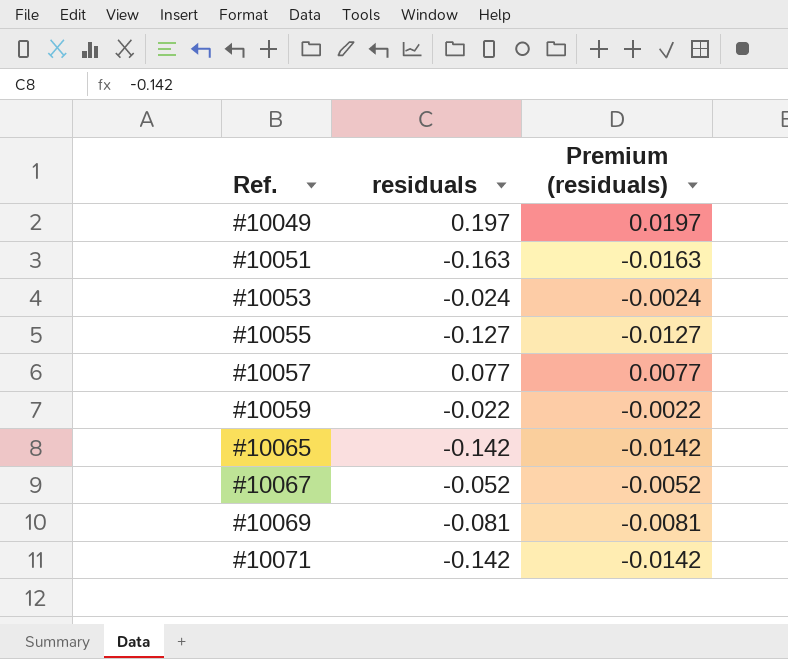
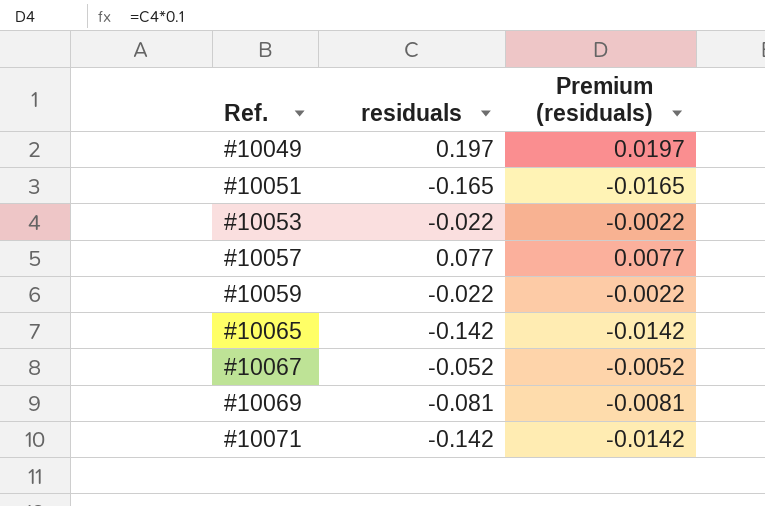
row #10055: -0.127 | -0.0127 -> none
#10051 | residuals: -0.163 -> -0.165
#10051 | Premium (residuals): -0.0163 -> -0.0165
#10053 | residuals: -0.024 -> -0.022
#10053 | Premium (residuals): -0.0024 -> -0.0022

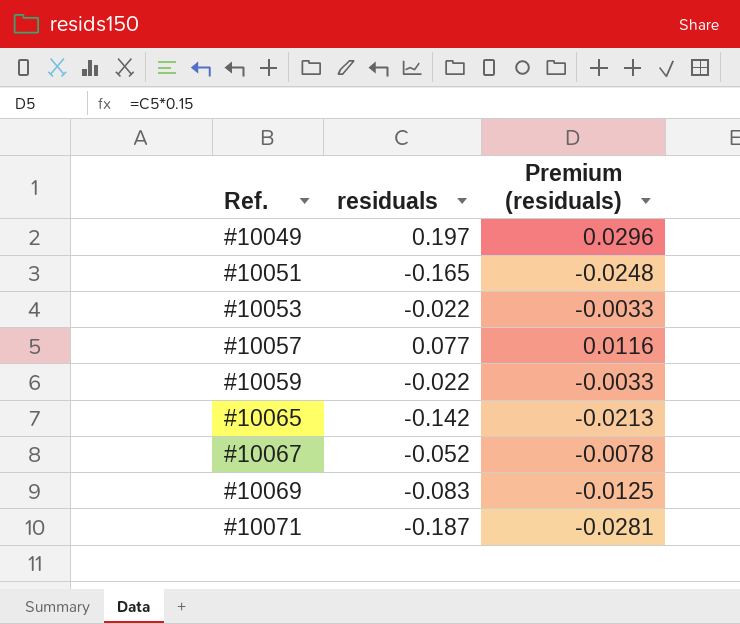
column Premium (residuals) | formula: [residuals] * 0.1 -> [residuals] * 0.15
#10069 | residuals: -0.081 -> -0.083
#10071 | residuals: -0.142 -> -0.187

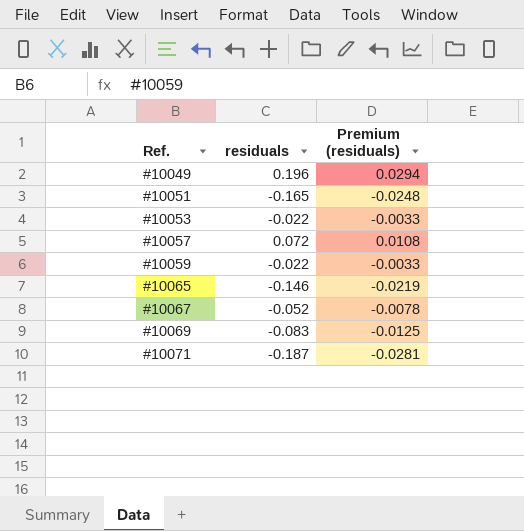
#10049 | residuals: 0.197 -> 0.196
#10049 | Premium (residuals): 0.0296 -> 0.0294
#10057 | residuals: 0.077 -> 0.072
#10057 | Premium (residuals): 0.0116 -> 0.0108
#10065 | residuals: -0.142 -> -0.146
#10065 | Premium (residuals): -0.0213 -> -0.0219

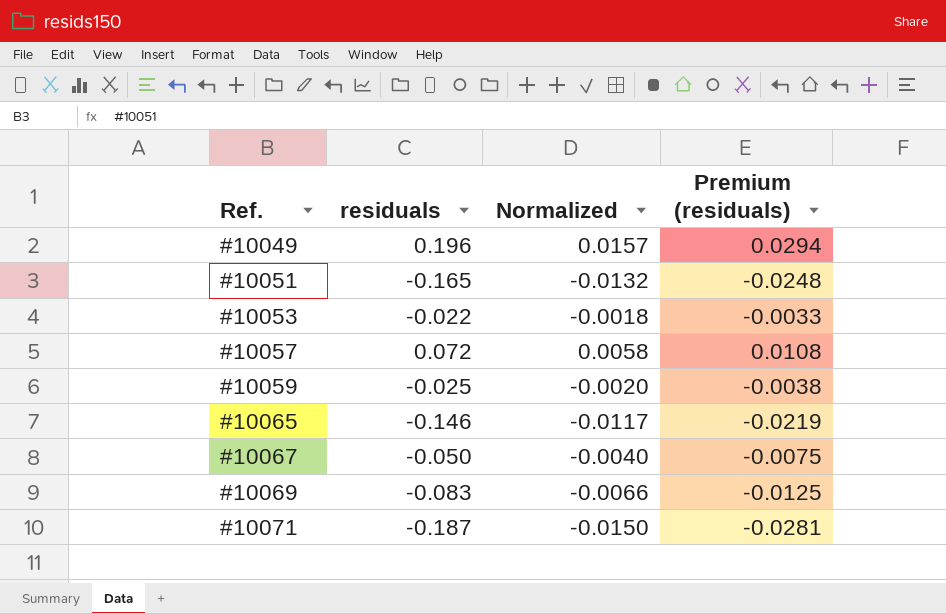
column Normalized | formula: none -> [residuals] * 0.08
#10059 | residuals: -0.022 -> -0.025
#10059 | Premium (residuals): -0.0033 -> -0.0038
#10067 | residuals: -0.052 -> -0.050
#10067 | Premium (residuals): -0.0078 -> -0.0075

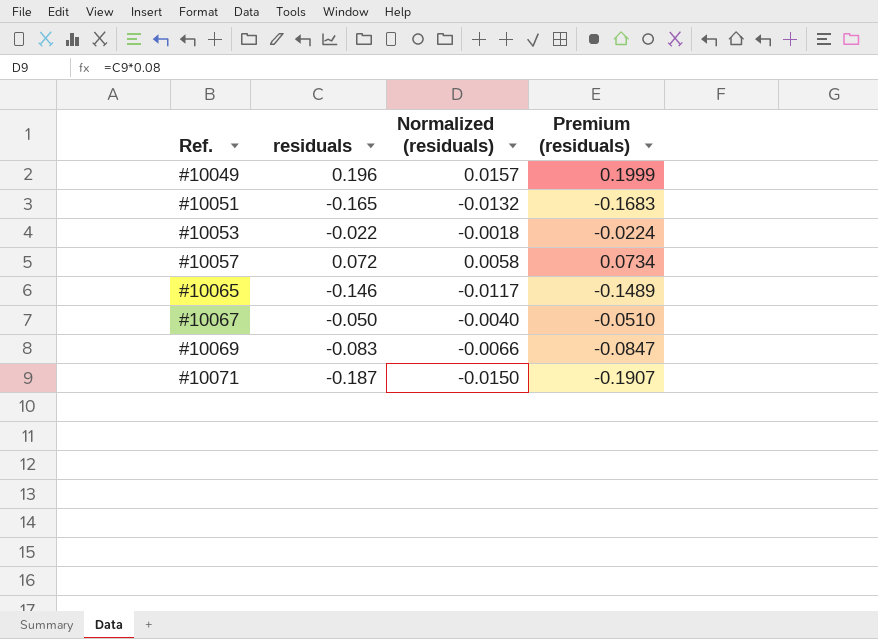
column name: Normalized -> Normalized (residuals)
column Premium (residuals) | formula: [residuals] * 0.15 -> [residuals] * 1.02
row #10059: -0.025 | -0.0020 | -0.0038 -> none

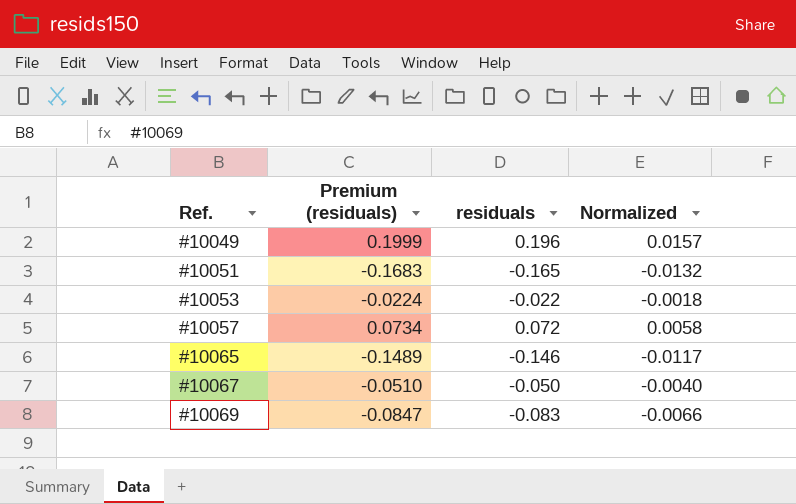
column Premium (residuals) | position: 4 -> 2
column name: Normalized (residuals) -> Normalized
row #10071: -0.187 | -0.0150 | -0.1907 -> none

